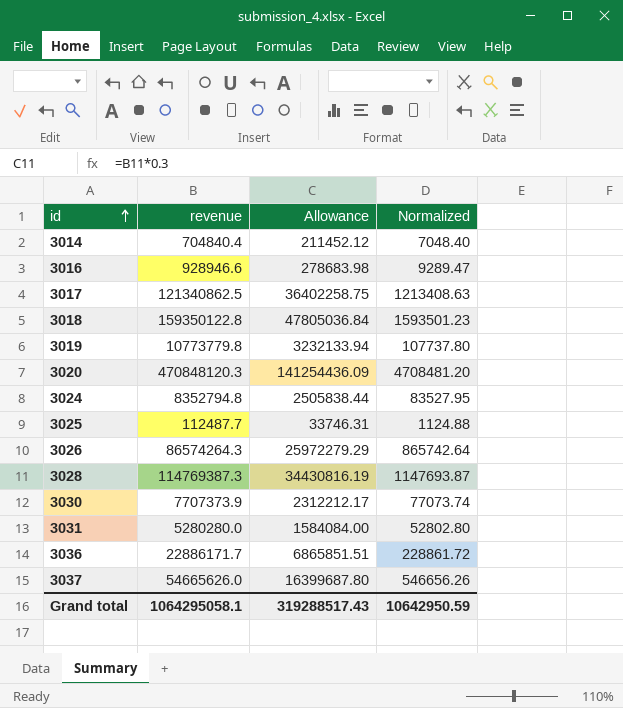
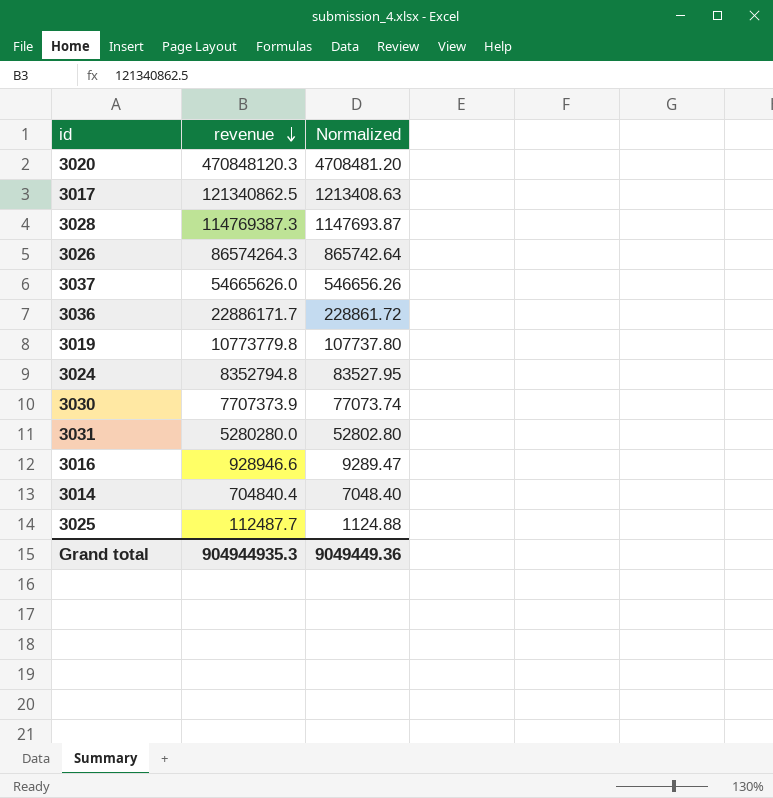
row order: id ascending -> revenue descending
column Allowance | formula: [revenue] * 0.3 -> none
row 3018: 159350122.8 | 47805036.84 | 1593501.23 -> none
Grand total | revenue: 1064295058.1 -> 904944935.3
Grand total | Normalized: 10642950.59 -> 9049449.36

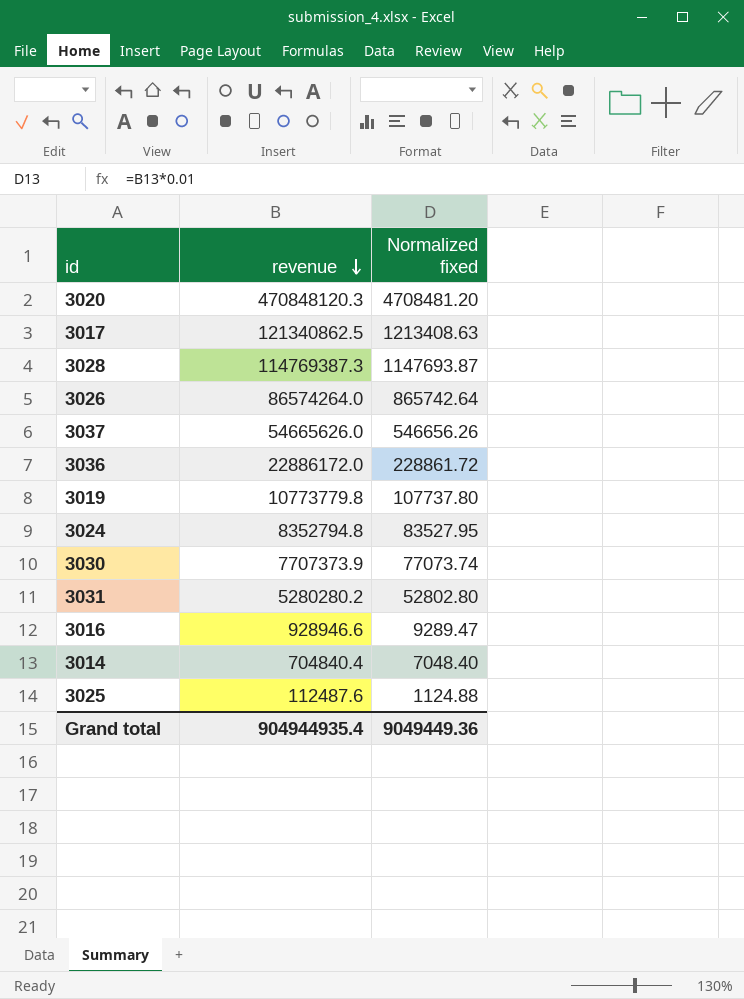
column name: Normalized -> Normalized fixed
3026 | revenue: 86574264.3 -> 86574264.0
3036 | revenue: 22886171.7 -> 22886172.0
3031 | revenue: 5280280.0 -> 5280280.2
3025 | revenue: 112487.7 -> 112487.6
Grand total | revenue: 904944935.3 -> 904944935.4

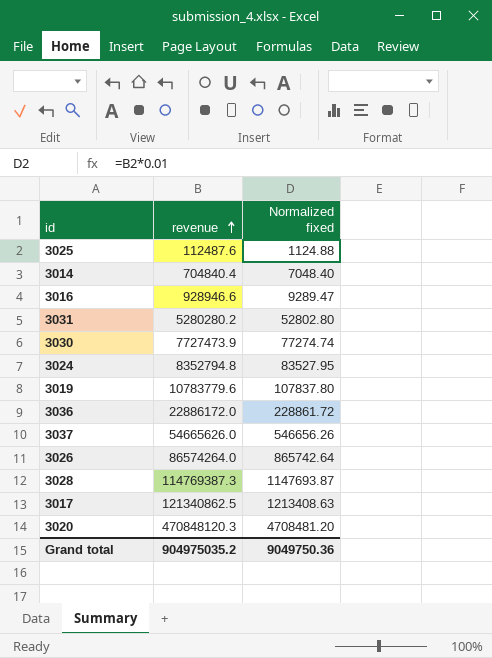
row order: revenue descending -> revenue ascending
3030 | revenue: 7707373.9 -> 7727473.9
3030 | Normalized fixed: 77073.74 -> 77274.74
3019 | revenue: 10773779.8 -> 10783779.6
3019 | Normalized fixed: 107737.80 -> 107837.80
Grand total | revenue: 904944935.4 -> 904975035.2
Grand total | Normalized fixed: 9049449.36 -> 9049750.36

